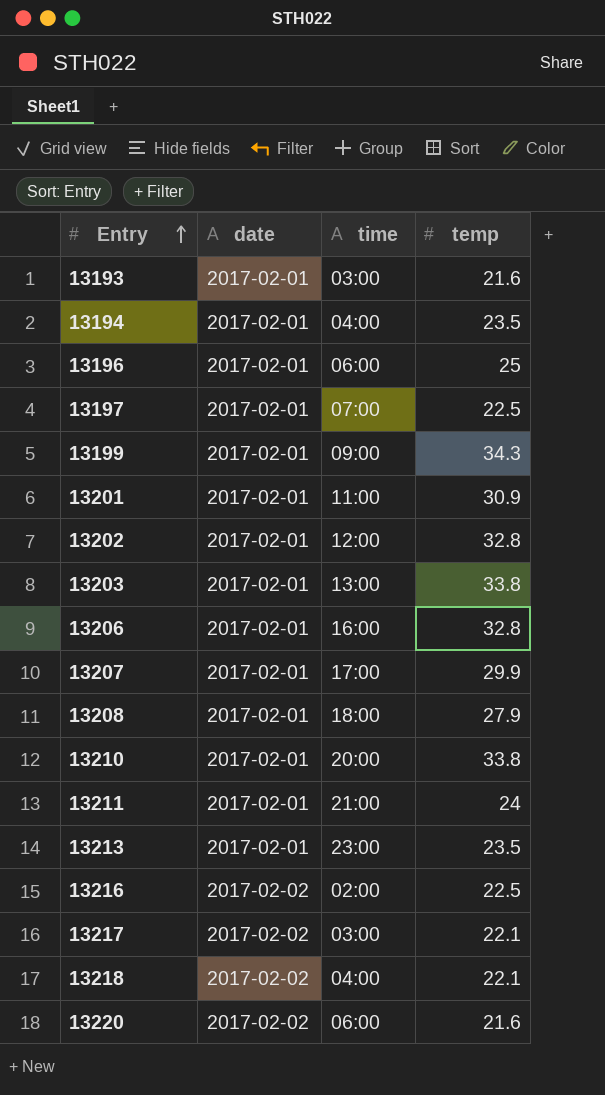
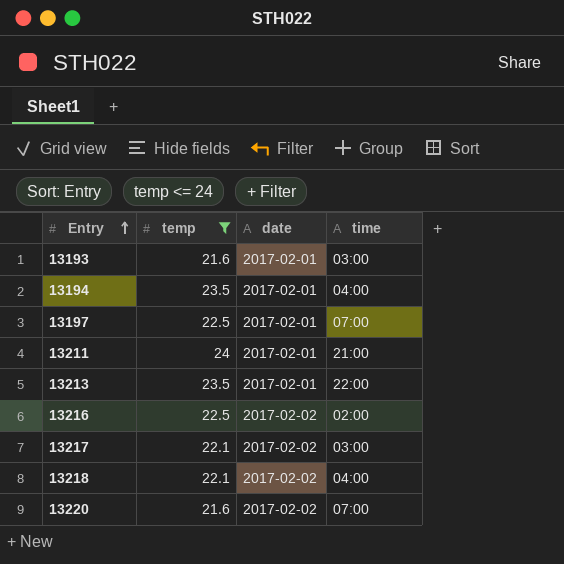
filter: none -> temp <= 24
column temp | position: 4 -> 2
13213 | time: 23:00 -> 22:00
13220 | time: 06:00 -> 07:00

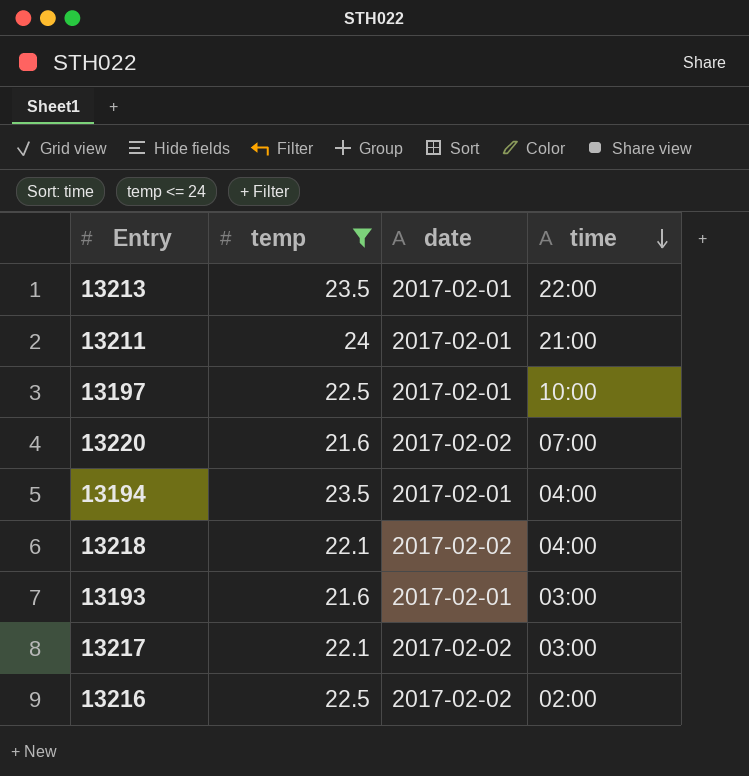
row order: Entry ascending -> time descending
13197 | time: 07:00 -> 10:00

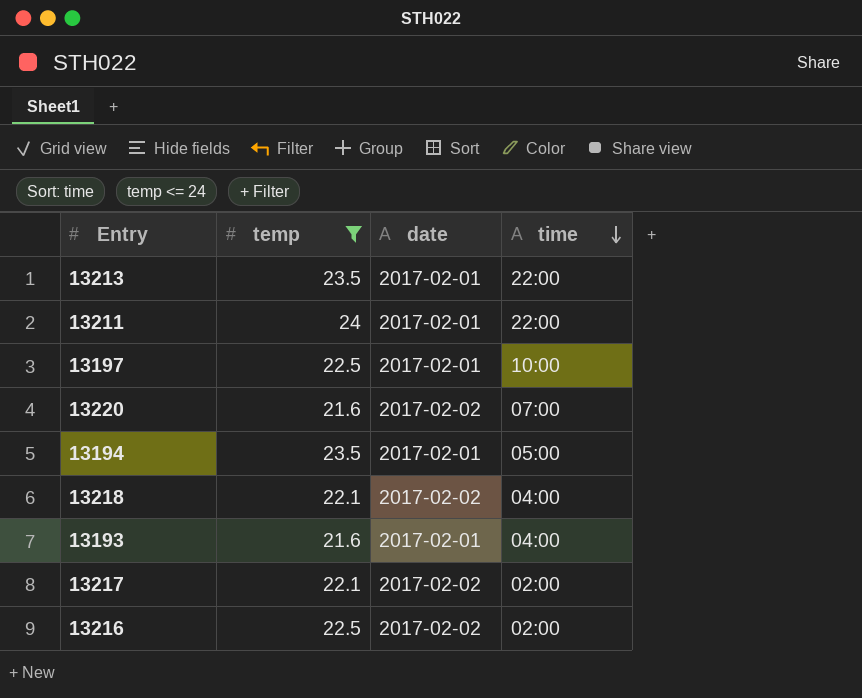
13211 | time: 21:00 -> 22:00
13194 | time: 04:00 -> 05:00
13193 | time: 03:00 -> 04:00
13217 | time: 03:00 -> 02:00

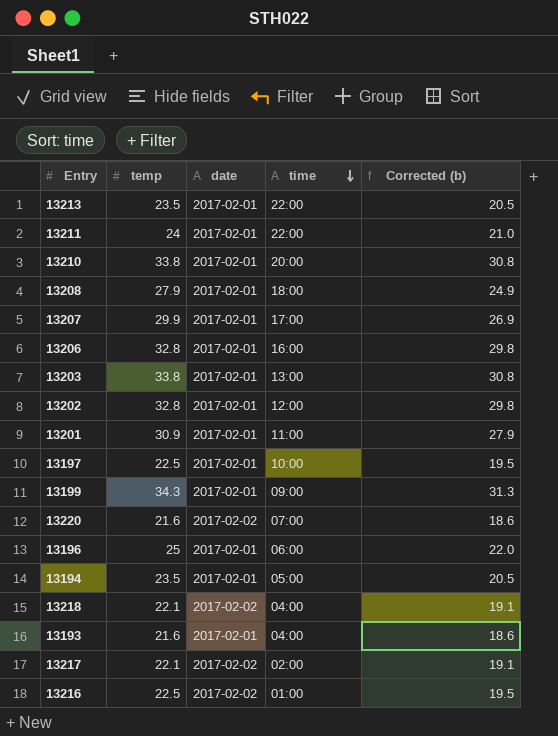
filter: temp <= 24 -> none
column Corrected (b) | formula: none -> [temp] - 3
13216 | time: 02:00 -> 01:00

